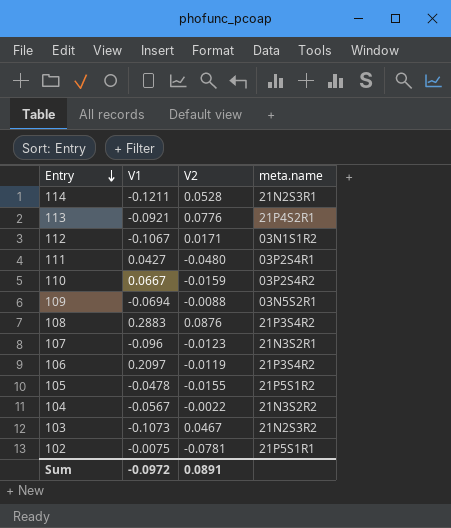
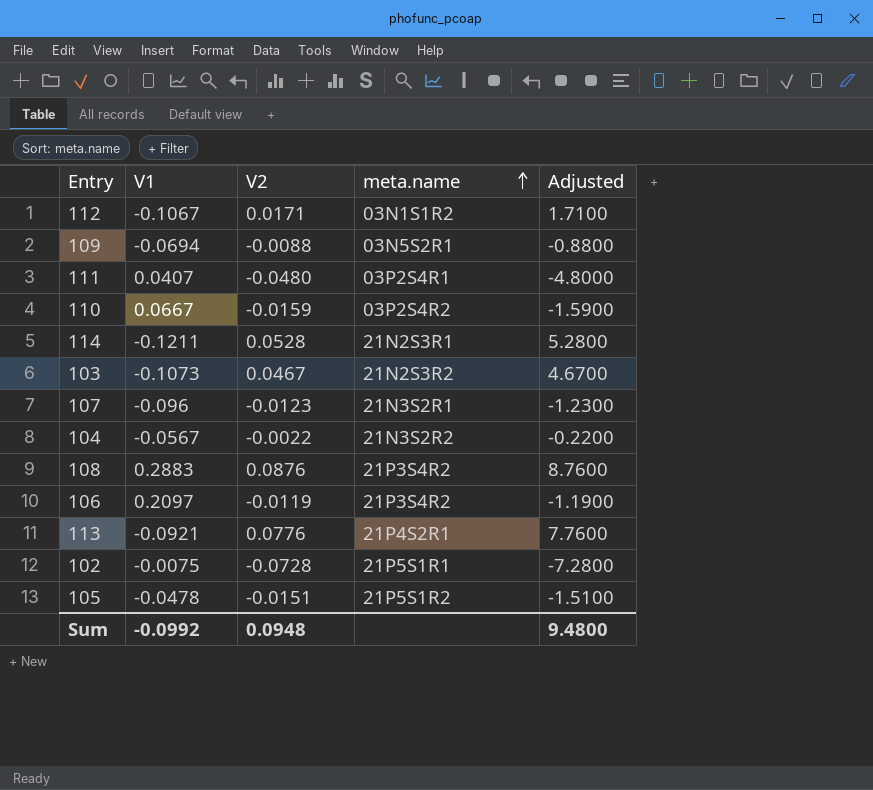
row order: Entry descending -> meta.name ascending
column Adjusted | formula: none -> [V2] * 100
111 | V1: 0.0427 -> 0.0407
102 | V2: -0.0781 -> -0.0728
105 | V2: -0.0155 -> -0.0151
Sum | V1: -0.0972 -> -0.0992
Sum | V2: 0.0891 -> 0.0948

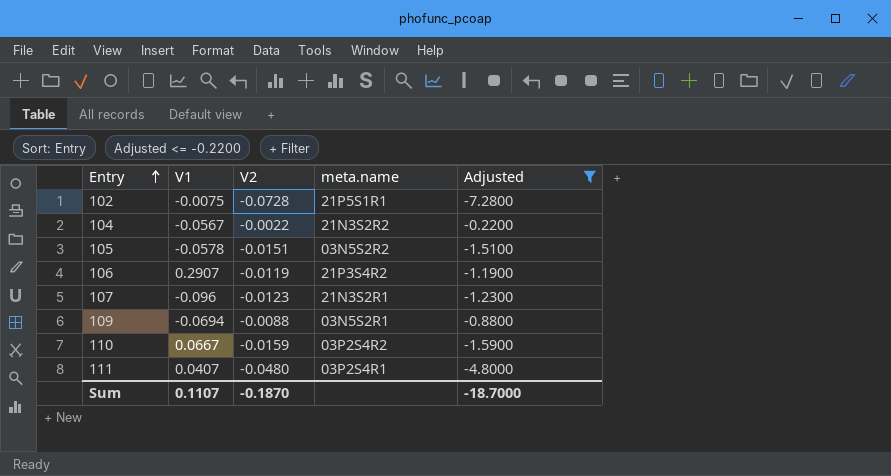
filter: none -> Adjusted <= -0.2200
row order: meta.name ascending -> Entry ascending
105 | V1: -0.0478 -> -0.0578
105 | meta.name: 21P5S1R2 -> 03N5S2R2
106 | V1: 0.2097 -> 0.2907
Sum | V1: -0.0992 -> 0.1107
Sum | V2: 0.0948 -> -0.1870
Sum | Adjusted: 9.4800 -> -18.7000

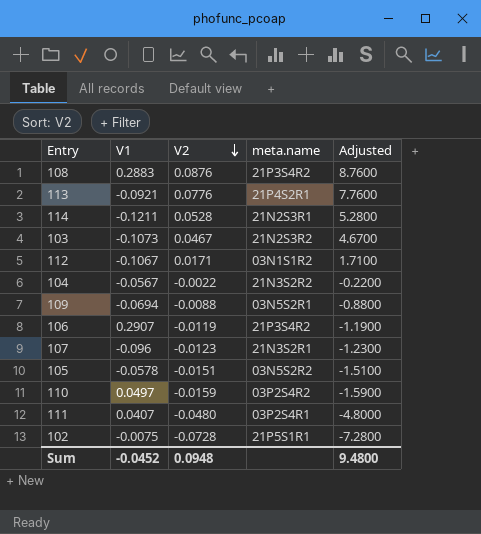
filter: Adjusted <= -0.2200 -> none
row order: Entry ascending -> V2 descending
110 | V1: 0.0667 -> 0.0497
Sum | V1: 0.1107 -> -0.0452
Sum | V2: -0.1870 -> 0.0948
Sum | Adjusted: -18.7000 -> 9.4800

